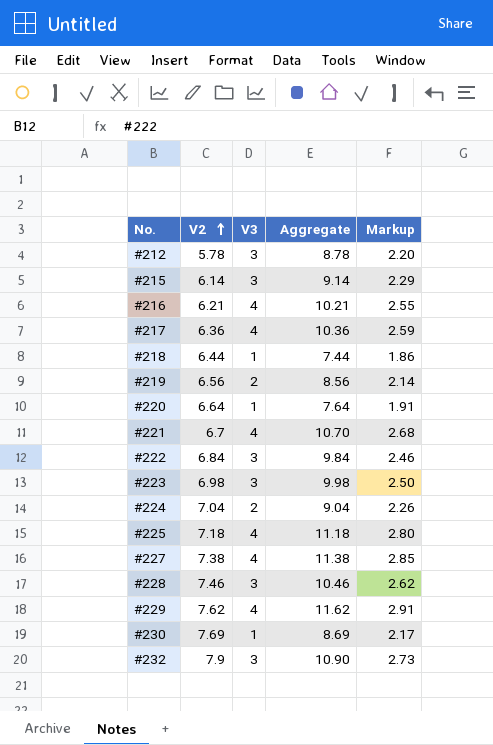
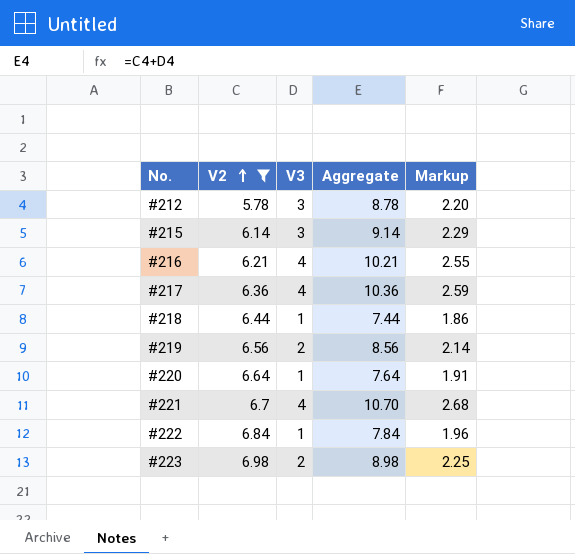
filter: none -> V2 <= 6.98
#222 | V3: 3 -> 1
#222 | Aggregate: 9.84 -> 7.84
#222 | Markup: 2.46 -> 1.96
#223 | V3: 3 -> 2
#223 | Aggregate: 9.98 -> 8.98
#223 | Markup: 2.50 -> 2.25

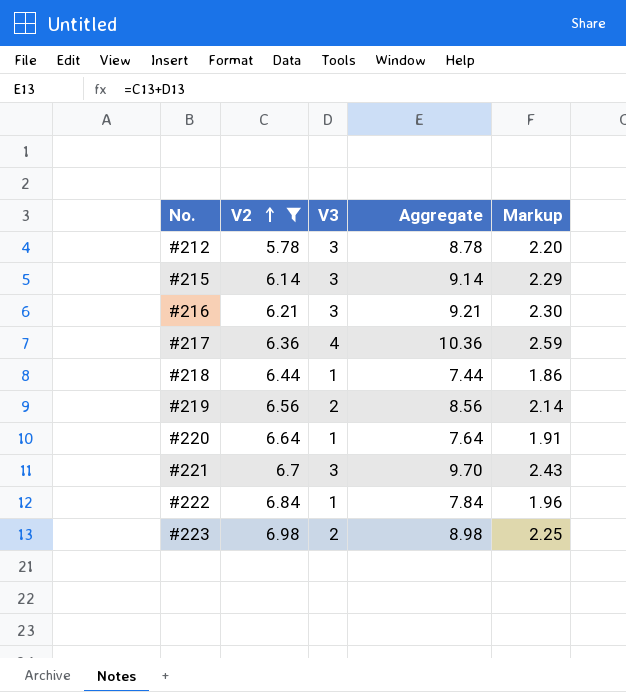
#216 | V3: 4 -> 3
#216 | Aggregate: 10.21 -> 9.21
#216 | Markup: 2.55 -> 2.30
#221 | V3: 4 -> 3
#221 | Aggregate: 10.70 -> 9.70
#221 | Markup: 2.68 -> 2.43

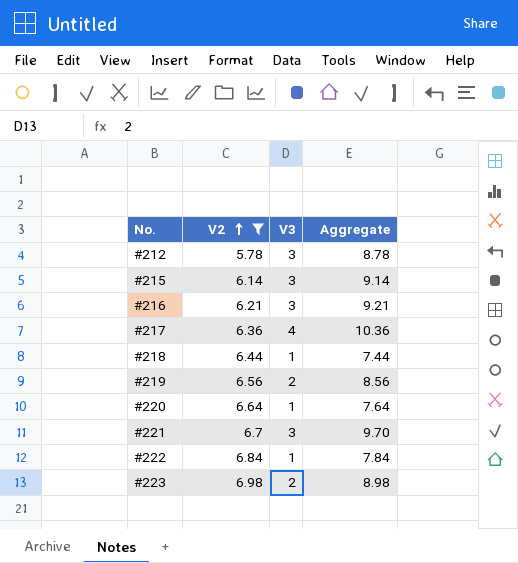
column Markup | formula: [Aggregate] * 0.25 -> none

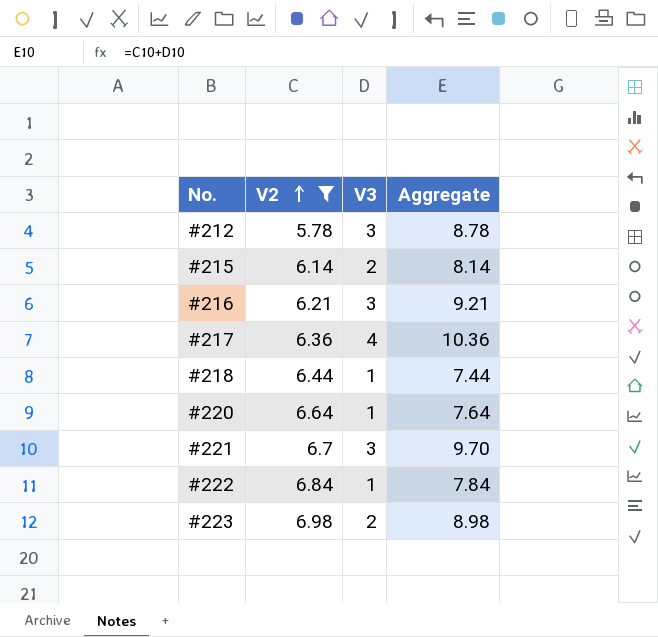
row #219: 6.56 | 2 | 8.56 -> none
#215 | V3: 3 -> 2
#215 | Aggregate: 9.14 -> 8.14

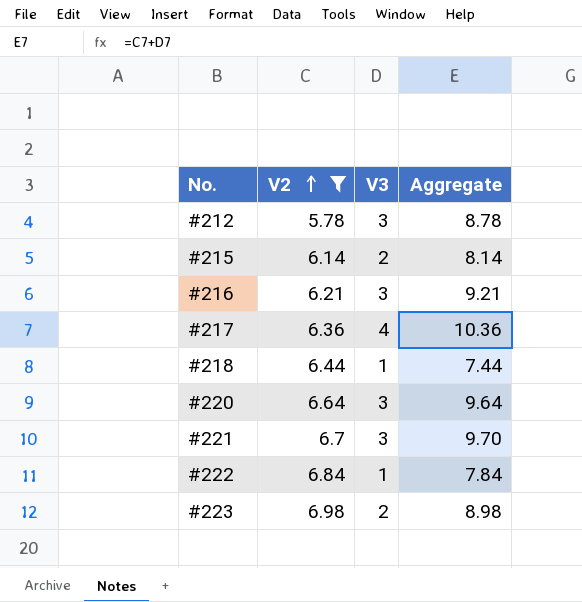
#220 | V3: 1 -> 3
#220 | Aggregate: 7.64 -> 9.64

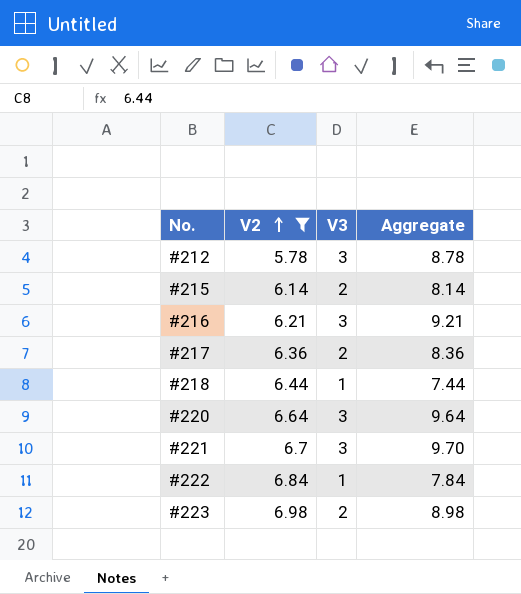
#217 | V3: 4 -> 2
#217 | Aggregate: 10.36 -> 8.36

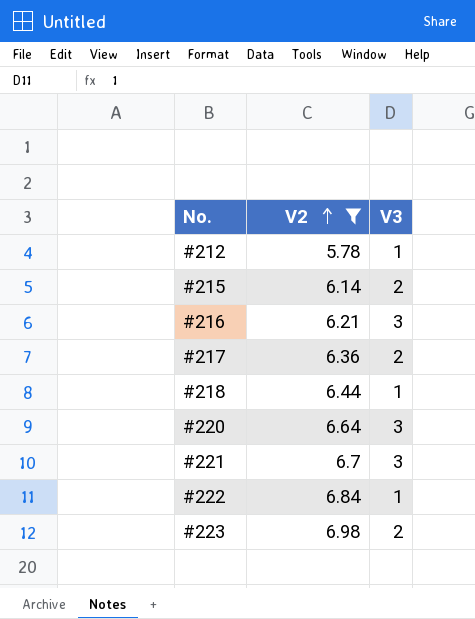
column Aggregate | formula: [V2] + [V3] -> none
#212 | V3: 3 -> 1

